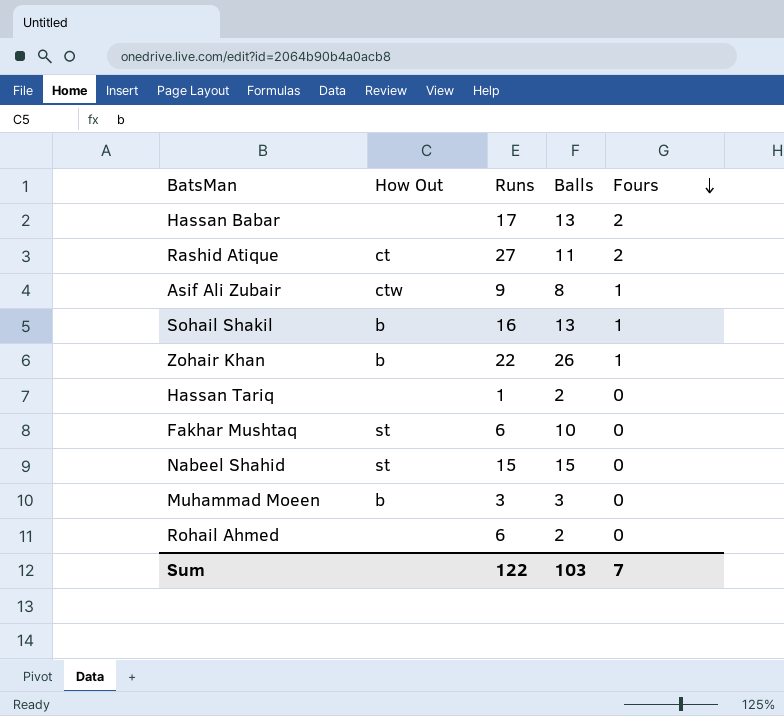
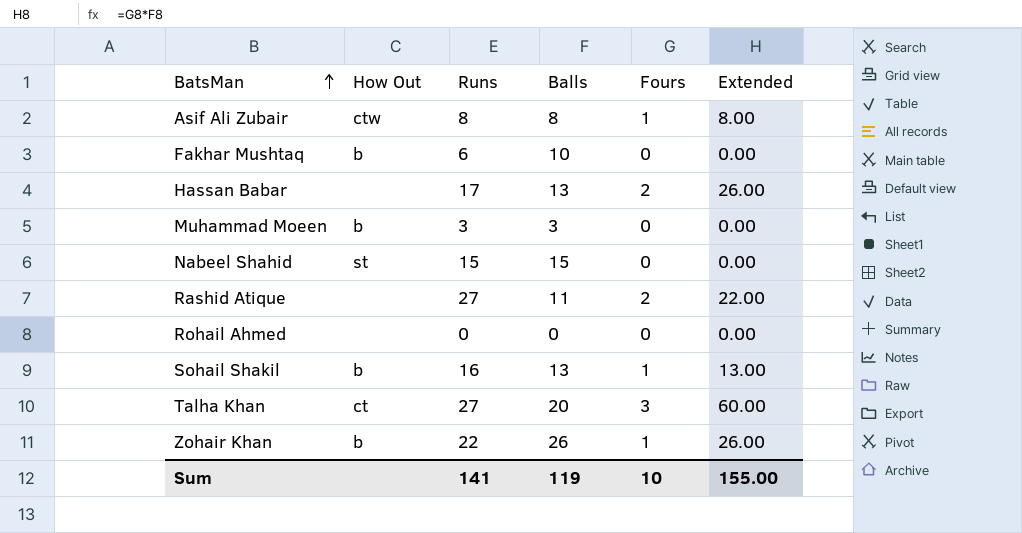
row order: Fours descending -> BatsMan ascending
column Extended | formula: none -> [Balls] * [Fours]
row Hassan Tariq: none | 1 | 2 | 0 -> none
Asif Ali Zubair | Runs: 9 -> 8
Fakhar Mushtaq | How Out: st -> b
Rashid Atique | How Out: ct -> none
Rohail Ahmed | Runs: 6 -> 0
Rohail Ahmed | Balls: 2 -> 0
row Talha Khan: none -> ct | 27 | 20 | 3 | 60.00
Sum | Runs: 122 -> 141
Sum | Balls: 103 -> 119
Sum | Fours: 7 -> 10

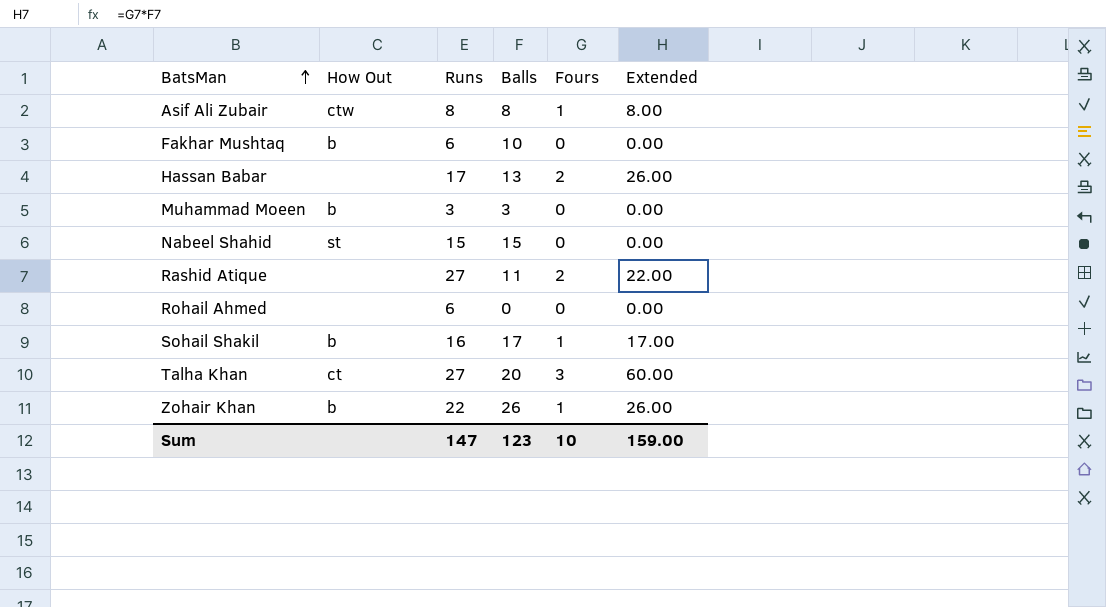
Rohail Ahmed | Runs: 0 -> 6
Sohail Shakil | Balls: 13 -> 17
Sohail Shakil | Extended: 13.00 -> 17.00
Sum | Runs: 141 -> 147
Sum | Balls: 119 -> 123
Sum | Extended: 155.00 -> 159.00

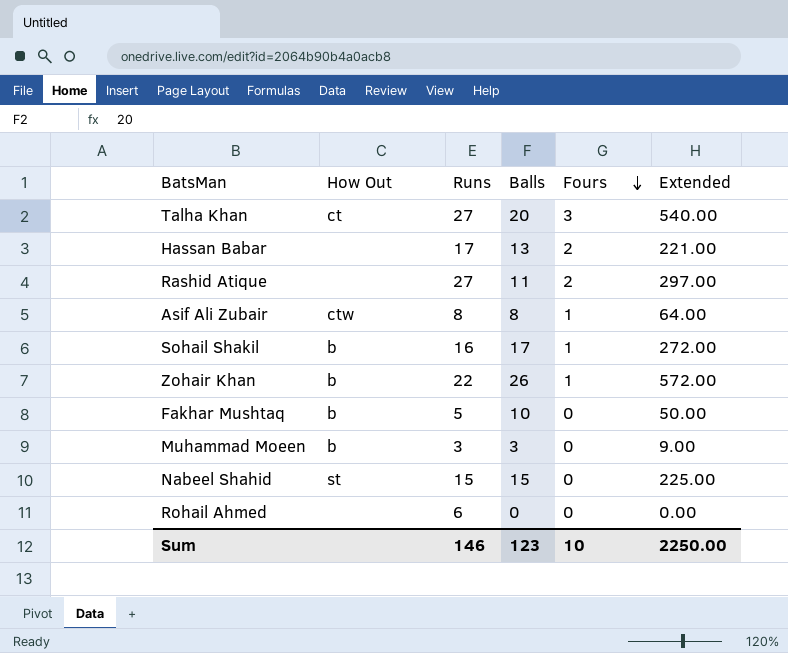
row order: BatsMan ascending -> Fours descending
column Extended | formula: [Balls] * [Fours] -> [Runs] * [Balls]
Fakhar Mushtaq | Runs: 6 -> 5
Sum | Runs: 147 -> 146
Sum | Extended: 159.00 -> 2250.00

